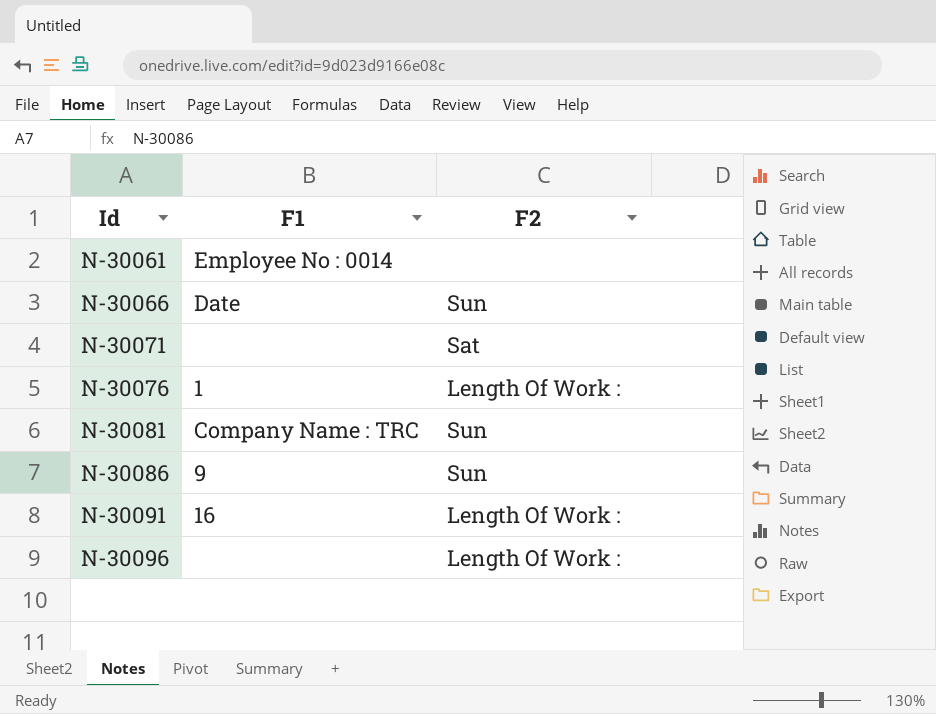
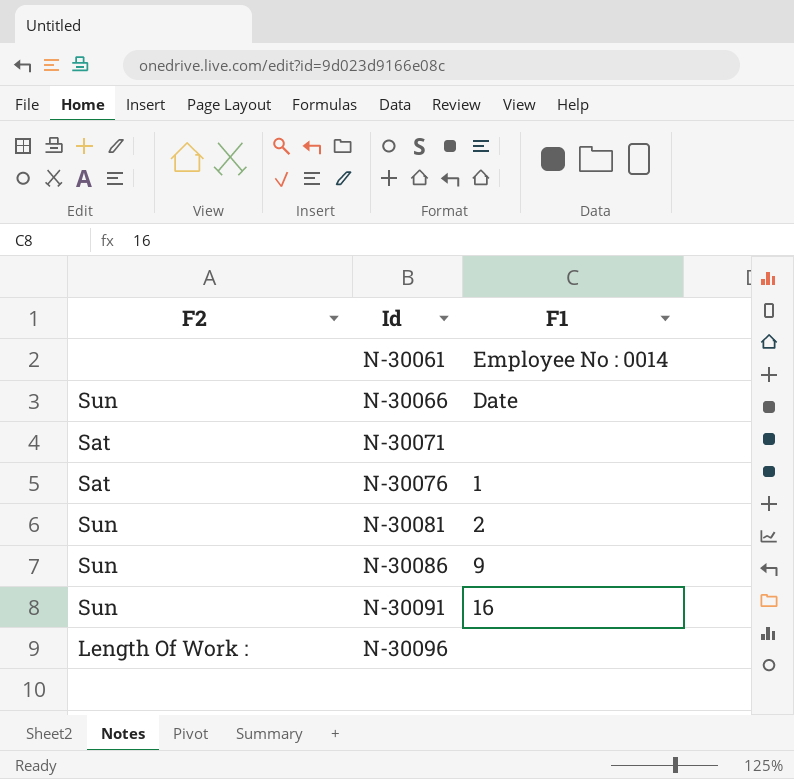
column F2 | position: 3 -> 1
N-30076 | F2: Length Of Work : -> Sat
N-30081 | F1: Company Name : TRC -> 2
N-30091 | F2: Length Of Work : -> Sun

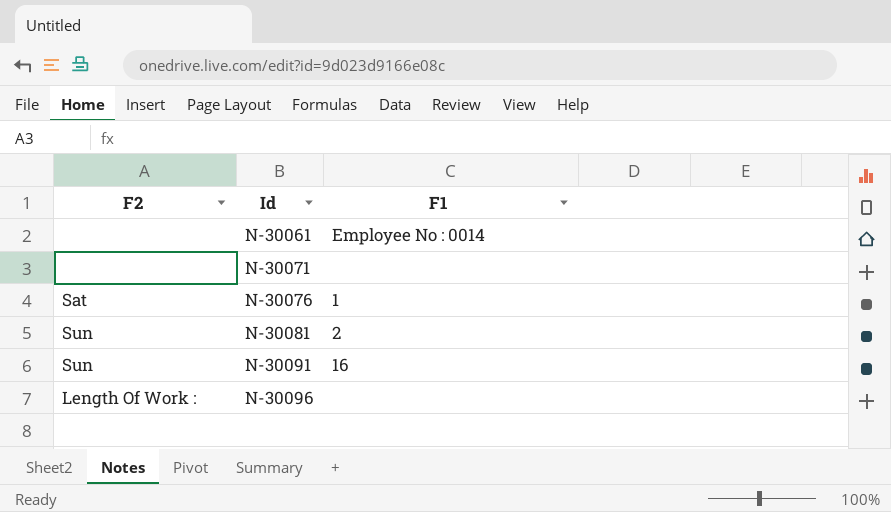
row N-30066: Sun | Date -> none
row N-30086: Sun | 9 -> none
N-30071 | F2: Sat -> none

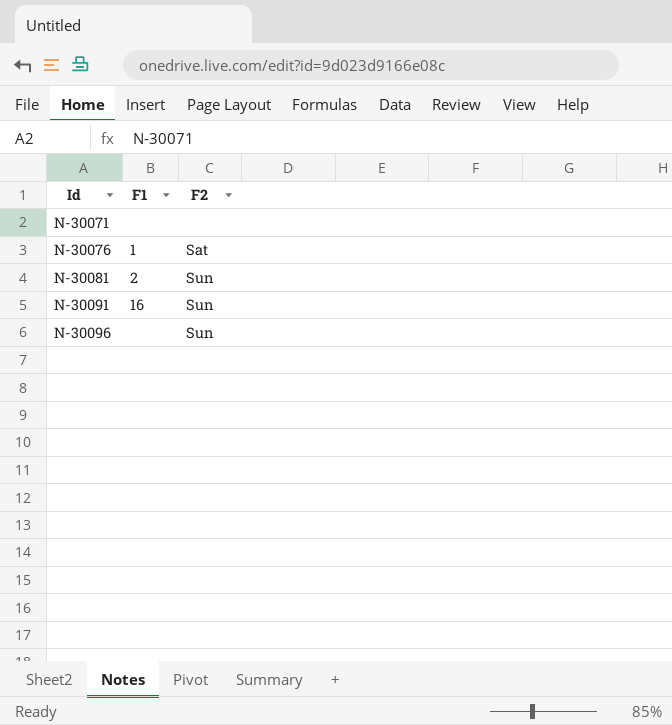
column F2 | position: 1 -> 3
row N-30061: none | Employee No : 0014 -> none
N-30096 | F2: Length Of Work : -> Sun

